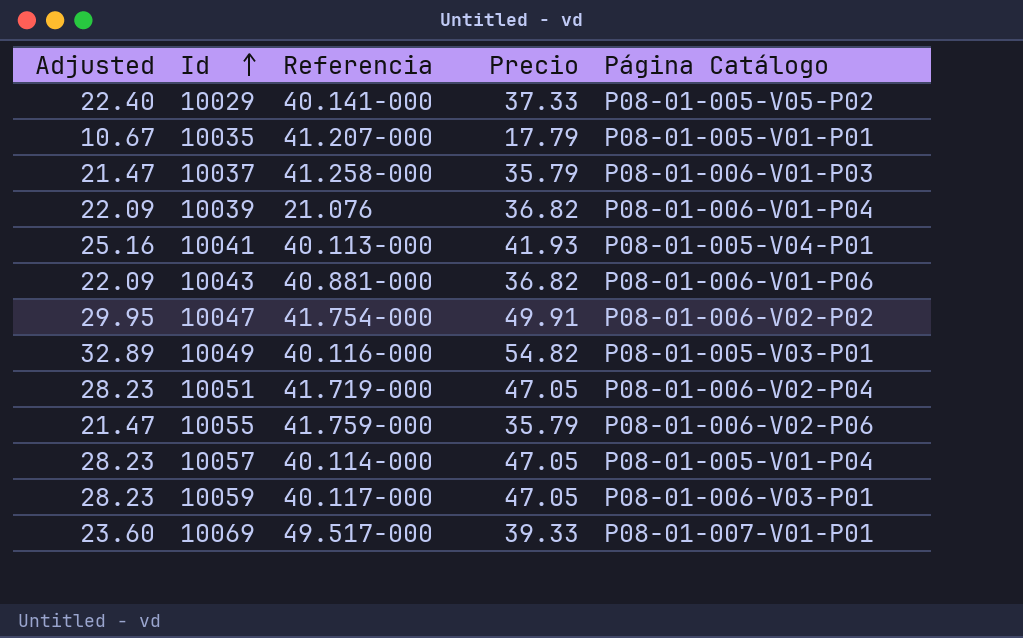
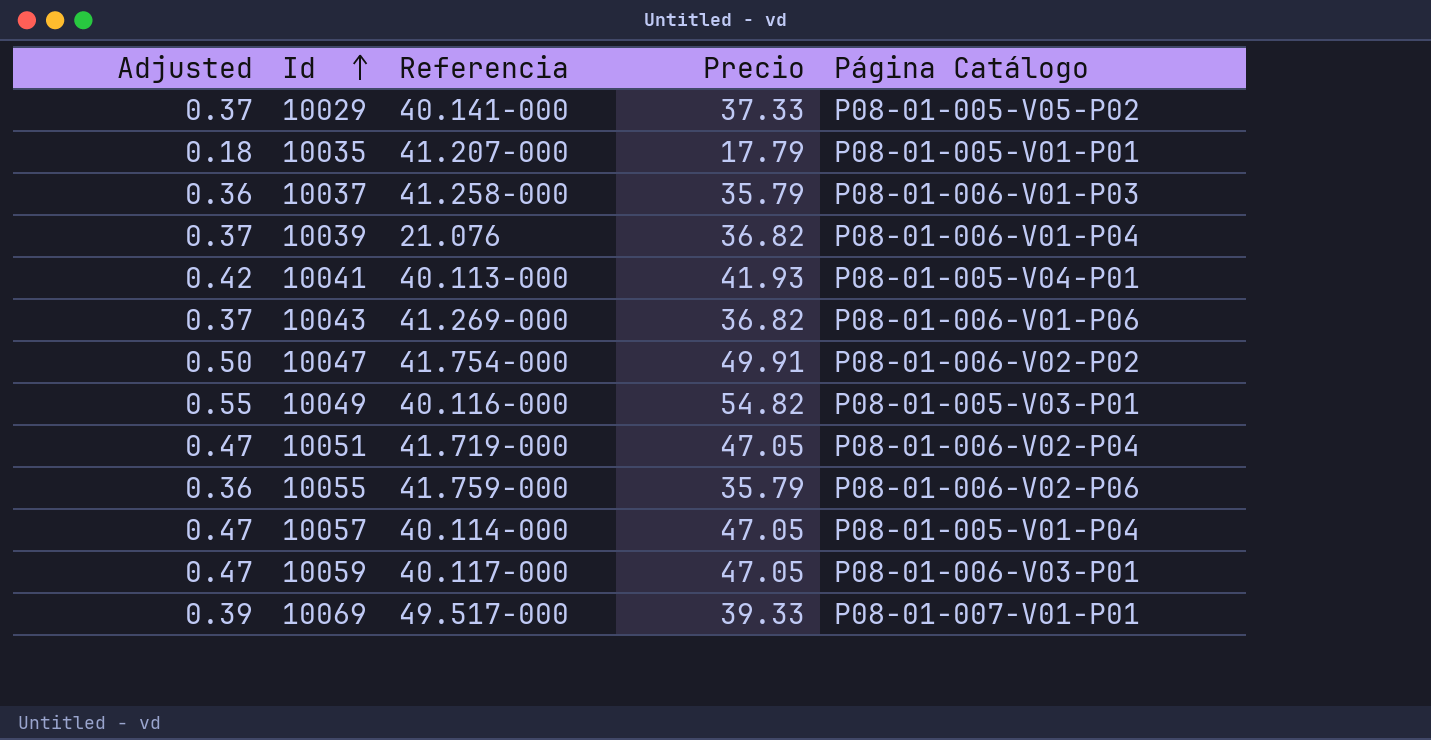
column Adjusted | formula: [Precio] * 0.6 -> [Precio] * 0.01
10043 | Referencia: 40.881-000 -> 41.269-000

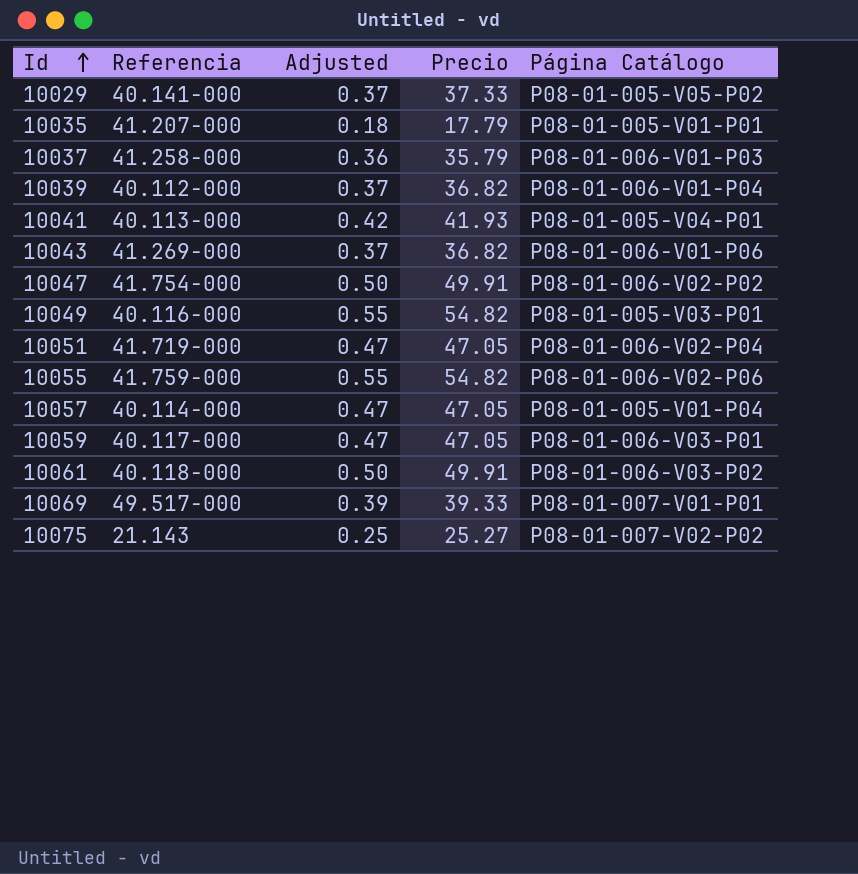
column Adjusted | position: 1 -> 3
10039 | Referencia: 21.076 -> 40.112-000
10055 | Adjusted: 0.36 -> 0.55
10055 | Precio: 35.79 -> 54.82
row 10061: none -> 40.118-000 | 0.50 | 49.91 | P08-01-006-V03-P02
row 10075: none -> 21.143 | 0.25 | 25.27 | P08-01-007-V02-P02

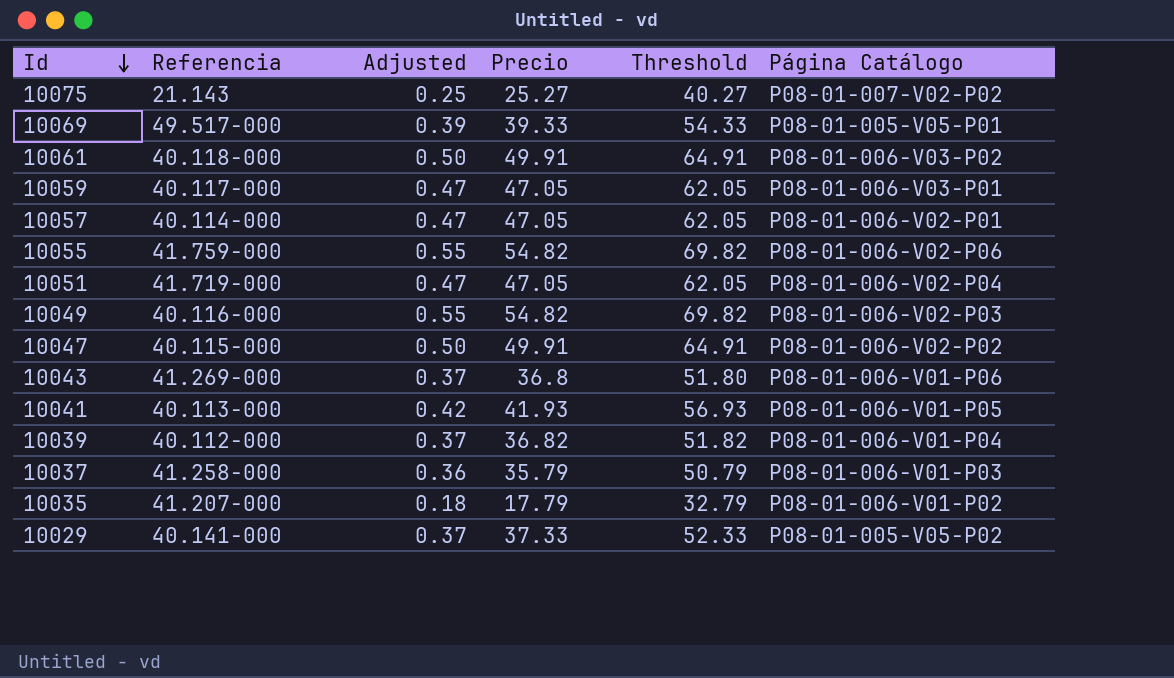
row order: Id ascending -> Id descending
column Threshold | formula: none -> [Precio] + 15
10069 | Página Catálogo: P08-01-007-V01-P01 -> P08-01-005-V05-P01
10057 | Página Catálogo: P08-01-005-V01-P04 -> P08-01-006-V02-P01
10049 | Página Catálogo: P08-01-005-V03-P01 -> P08-01-006-V02-P03
10047 | Referencia: 41.754-000 -> 40.115-000
10043 | Precio: 36.82 -> 36.8
10041 | Página Catálogo: P08-01-005-V04-P01 -> P08-01-006-V01-P05
10035 | Página Catálogo: P08-01-005-V01-P01 -> P08-01-006-V01-P02

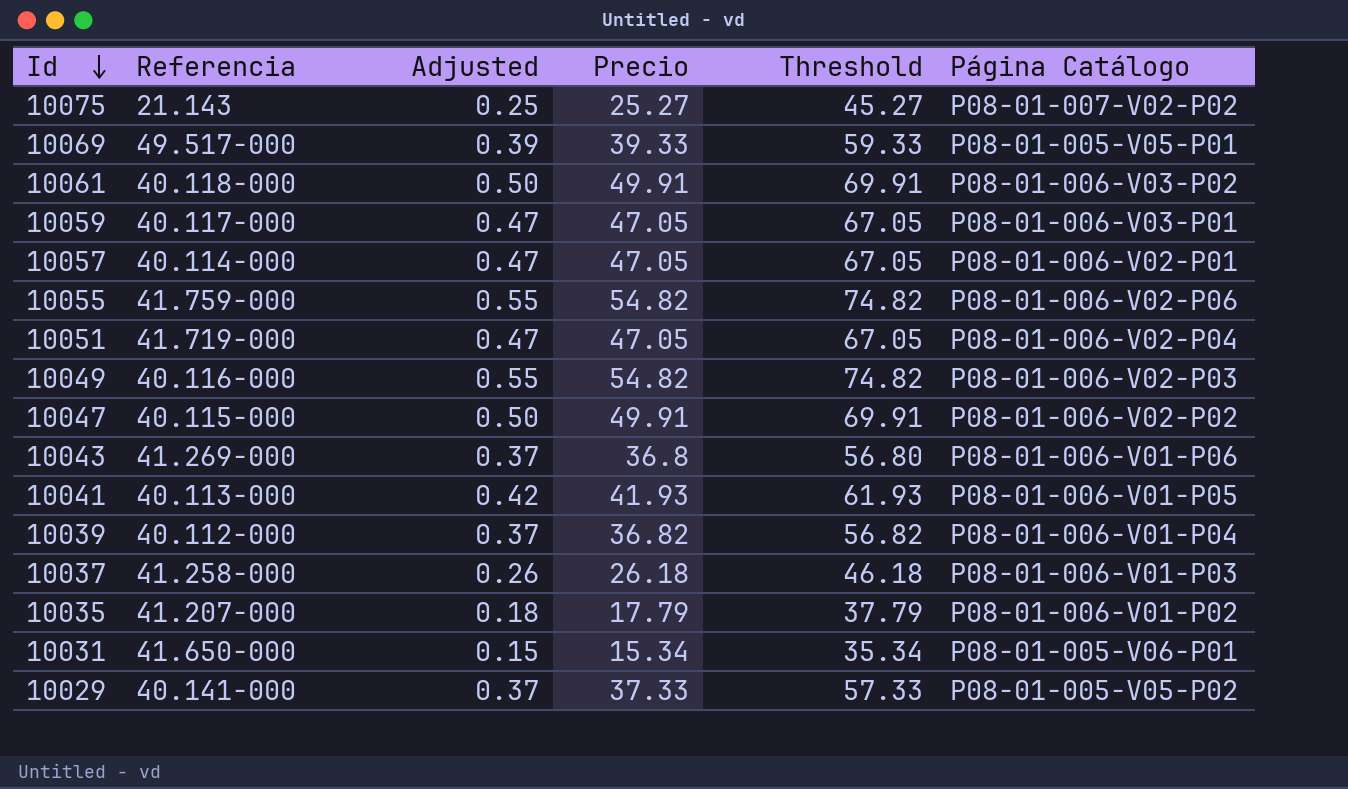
column Threshold | formula: [Precio] + 15 -> [Precio] + 20
10037 | Adjusted: 0.36 -> 0.26
10037 | Precio: 35.79 -> 26.18
row 10031: none -> 41.650-000 | 0.15 | 15.34 | 35.34 | P08-01-005-V06-P01

